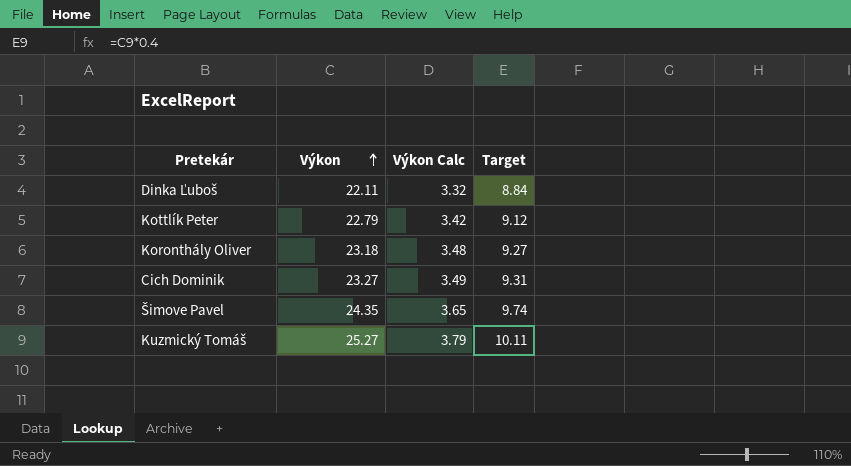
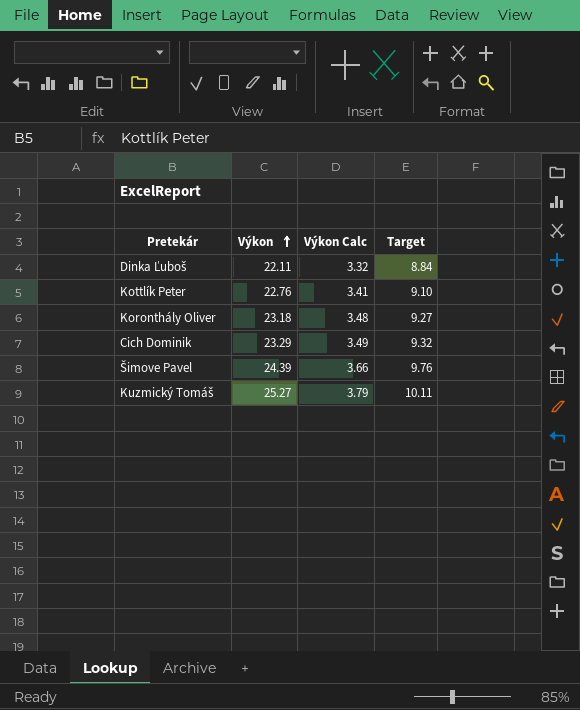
Kottlík Peter | Výkon: 22.79 -> 22.76
Kottlík Peter | Výkon Calc: 3.42 -> 3.41
Kottlík Peter | Target: 9.12 -> 9.10
Cich Dominik | Výkon: 23.27 -> 23.29
Cich Dominik | Target: 9.31 -> 9.32
Šimove Pavel | Výkon: 24.35 -> 24.39
Šimove Pavel | Výkon Calc: 3.65 -> 3.66
Šimove Pavel | Target: 9.74 -> 9.76

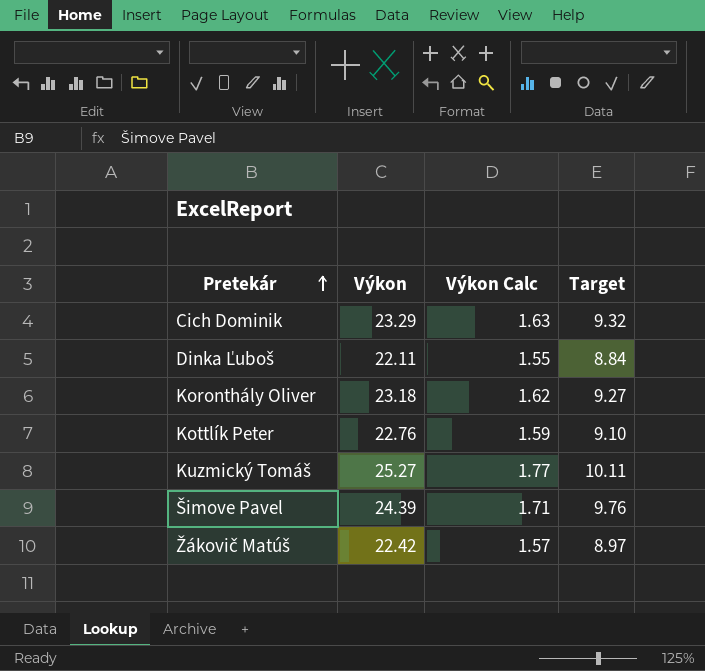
row order: Výkon ascending -> Pretekár ascending
column Výkon Calc | formula: [Výkon] * 0.15 -> [Výkon] * 0.07
row Žákovič Matúš: none -> 22.42 | 1.57 | 8.97

